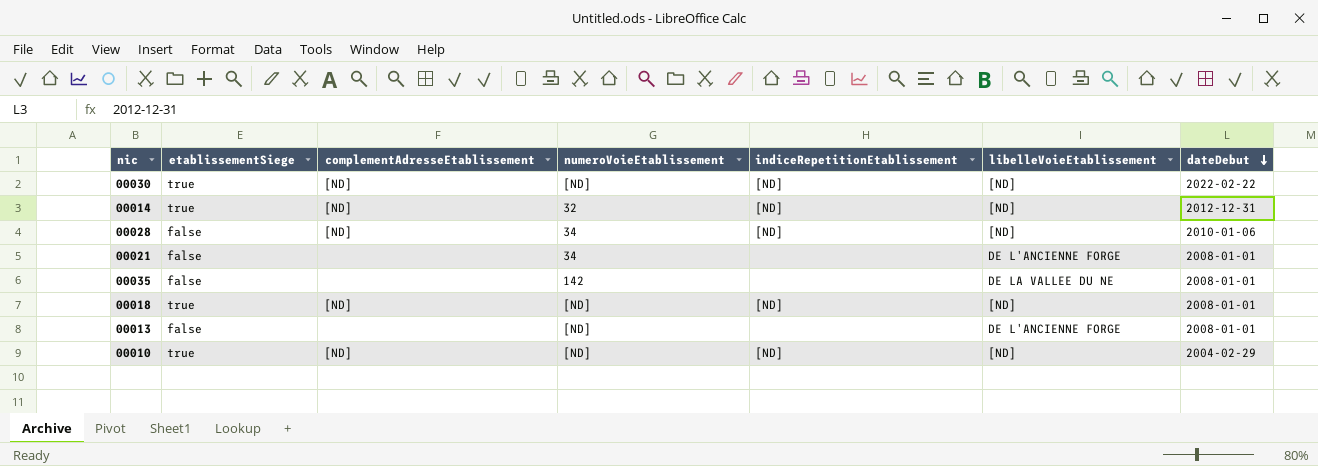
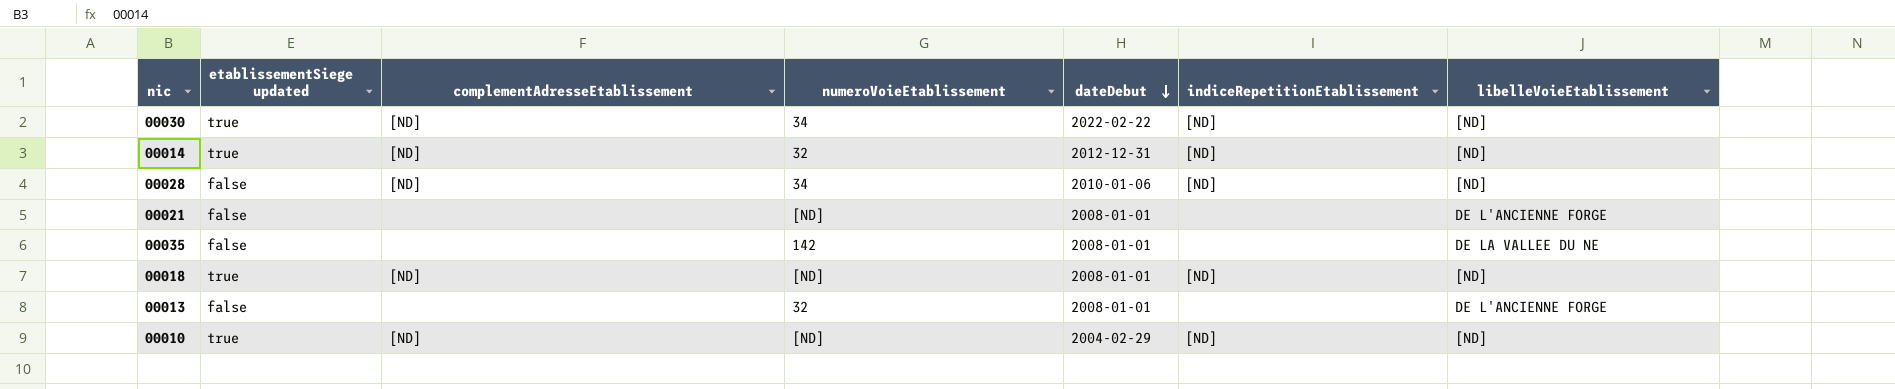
column name: etablissementSiege -> etablissementSiege updated
column dateDebut | position: 7 -> 5
00030 | numeroVoieEtablissement: [ND] -> 34
00021 | numeroVoieEtablissement: 34 -> [ND]
00013 | numeroVoieEtablissement: [ND] -> 32

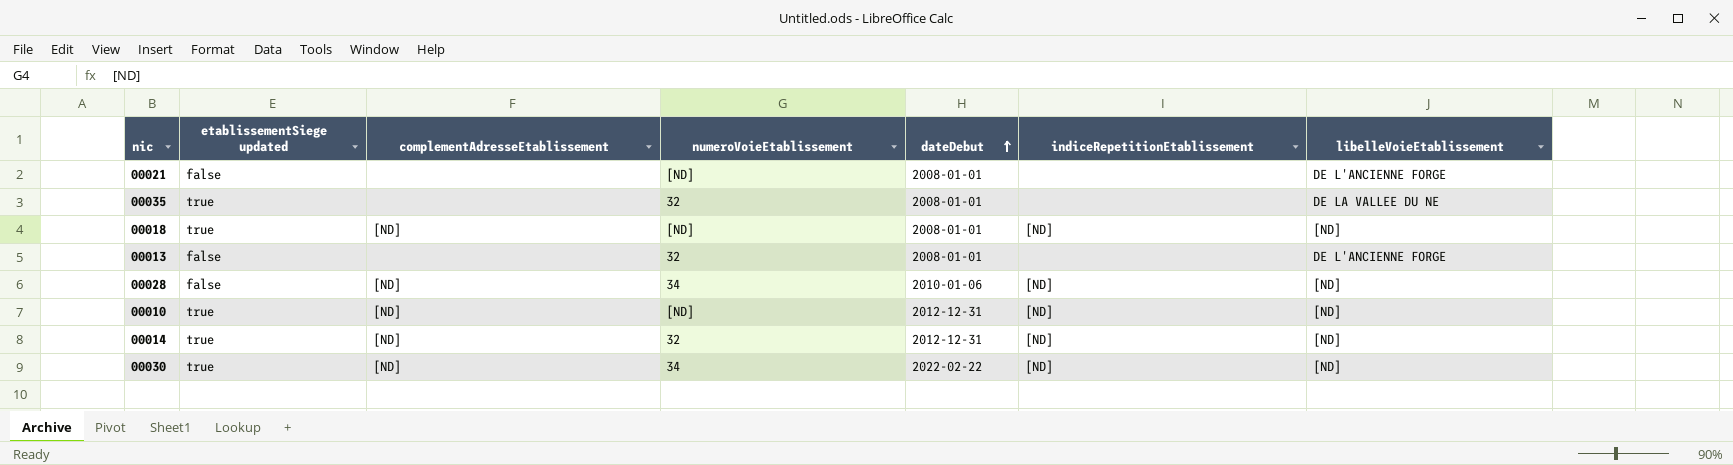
row order: dateDebut descending -> dateDebut ascending
00035 | etablissementSiege updated: false -> true
00035 | numeroVoieEtablissement: 142 -> 32
00010 | dateDebut: 2004-02-29 -> 2012-12-31

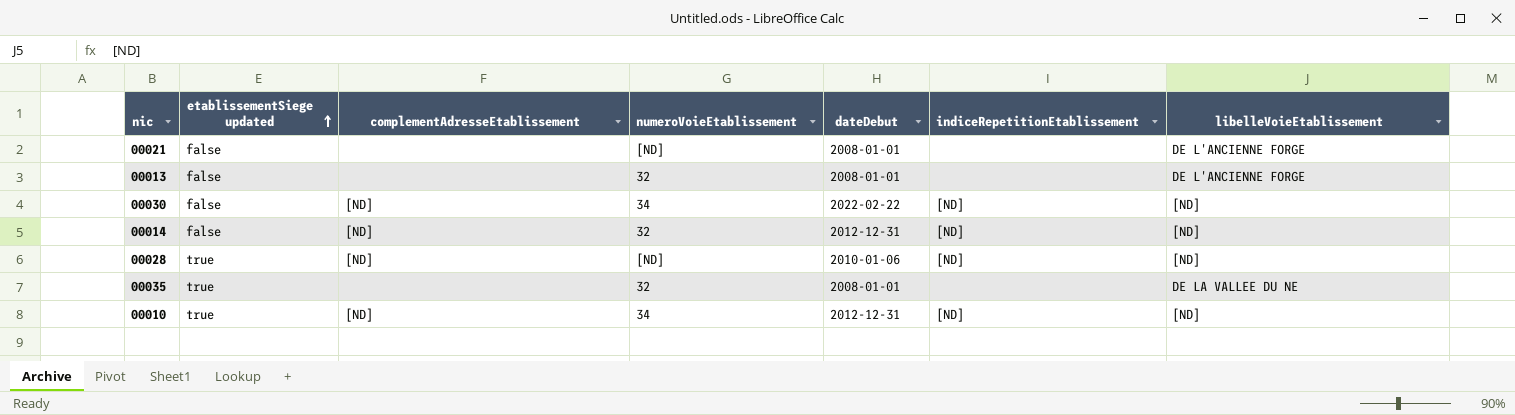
row order: dateDebut ascending -> etablissementSiege updated ascending
row 00018: true | [ND] | [ND] | 2008-01-01 | [ND] | [ND] -> none
00030 | etablissementSiege updated: true -> false
00014 | etablissementSiege updated: true -> false
00028 | etablissementSiege updated: false -> true
00028 | numeroVoieEtablissement: 34 -> [ND]
00010 | numeroVoieEtablissement: [ND] -> 34

